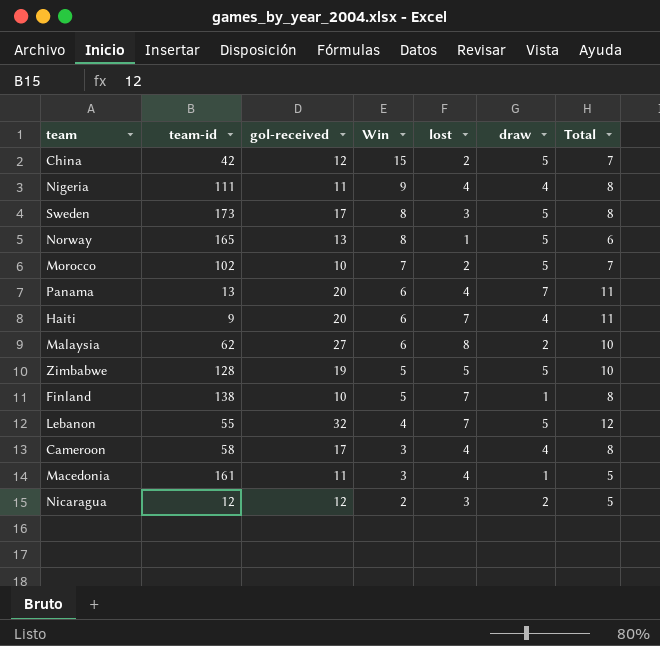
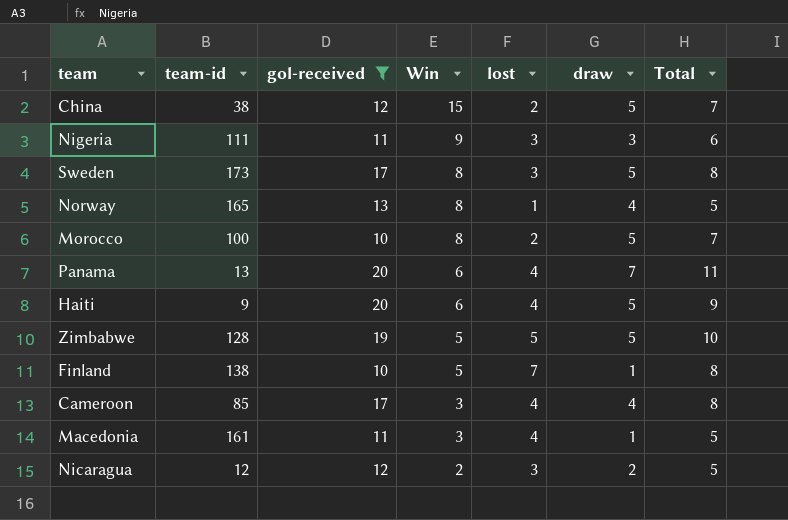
filter: none -> gol-received <= 20
China | team-id: 42 -> 38
Nigeria | lost: 4 -> 3
Nigeria | draw: 4 -> 3
Nigeria | Total: 8 -> 6
Norway | draw: 5 -> 4
Norway | Total: 6 -> 5
Morocco | team-id: 102 -> 100
Morocco | Win: 7 -> 8
Haiti | lost: 7 -> 4
Haiti | draw: 4 -> 5
Haiti | Total: 11 -> 9
Cameroon | team-id: 58 -> 85

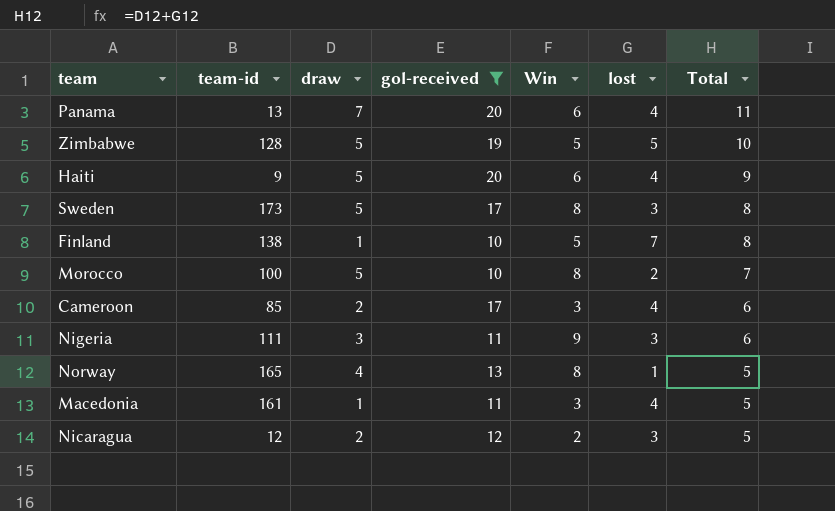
row order: Win descending -> Total descending
column draw | position: 6 -> 3
row China: 38 | 12 | 15 | 2 | 5 | 7 -> none
Cameroon | draw: 4 -> 2
Cameroon | Total: 8 -> 6

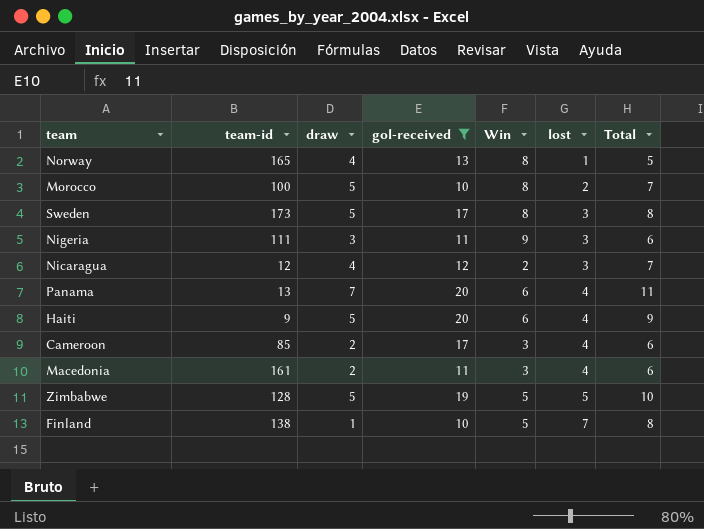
row order: Total descending -> lost ascending
Nicaragua | draw: 2 -> 4
Nicaragua | Total: 5 -> 7
Macedonia | draw: 1 -> 2
Macedonia | Total: 5 -> 6

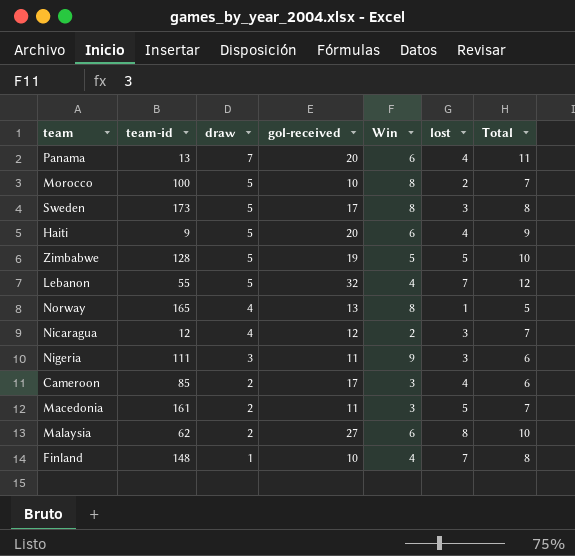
filter: gol-received <= 20 -> none
row order: lost ascending -> draw descending
Macedonia | lost: 4 -> 5
Macedonia | Total: 6 -> 7
Finland | team-id: 138 -> 148
Finland | Win: 5 -> 4

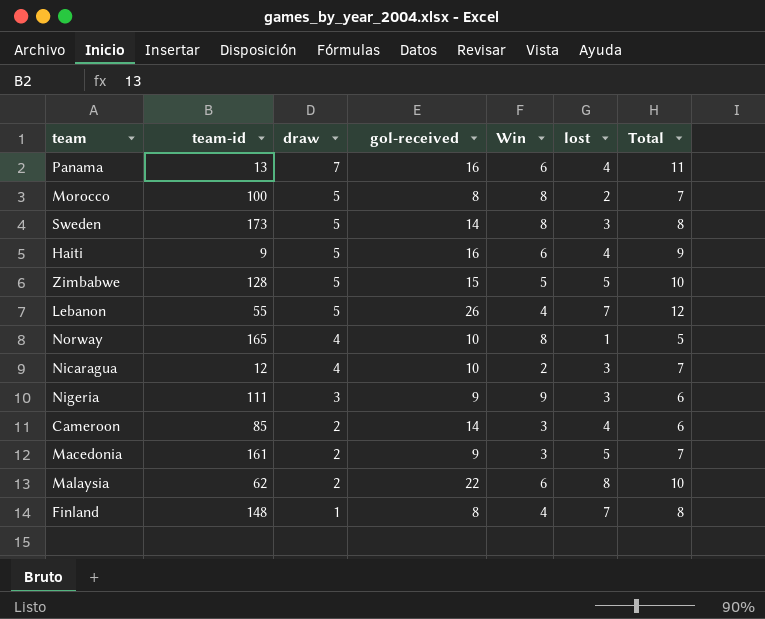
Panama | gol-received: 20 -> 16
Morocco | gol-received: 10 -> 8
Sweden | gol-received: 17 -> 14
Haiti | gol-received: 20 -> 16
Zimbabwe | gol-received: 19 -> 15
Lebanon | gol-received: 32 -> 26
Norway | gol-received: 13 -> 10
Nicaragua | gol-received: 12 -> 10
Nigeria | gol-received: 11 -> 9
Cameroon | gol-received: 17 -> 14
Macedonia | gol-received: 11 -> 9
Malaysia | gol-received: 27 -> 22
Finland | gol-received: 10 -> 8

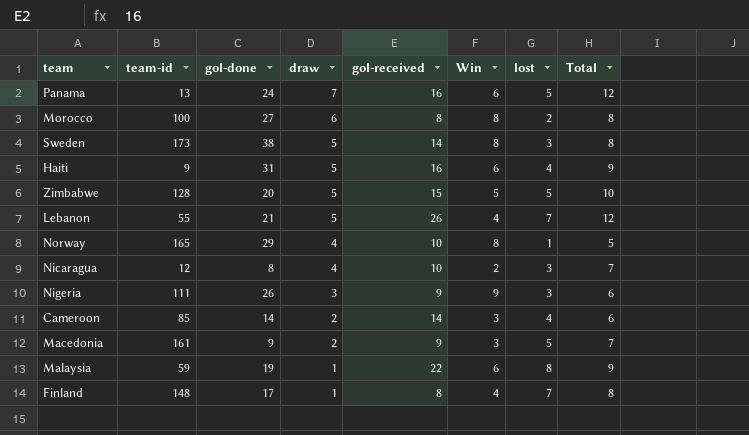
column gol-done | position: none -> 3
Panama | lost: 4 -> 5
Panama | Total: 11 -> 12
Morocco | draw: 5 -> 6
Morocco | Total: 7 -> 8
Malaysia | team-id: 62 -> 59
Malaysia | draw: 2 -> 1
Malaysia | Total: 10 -> 9

